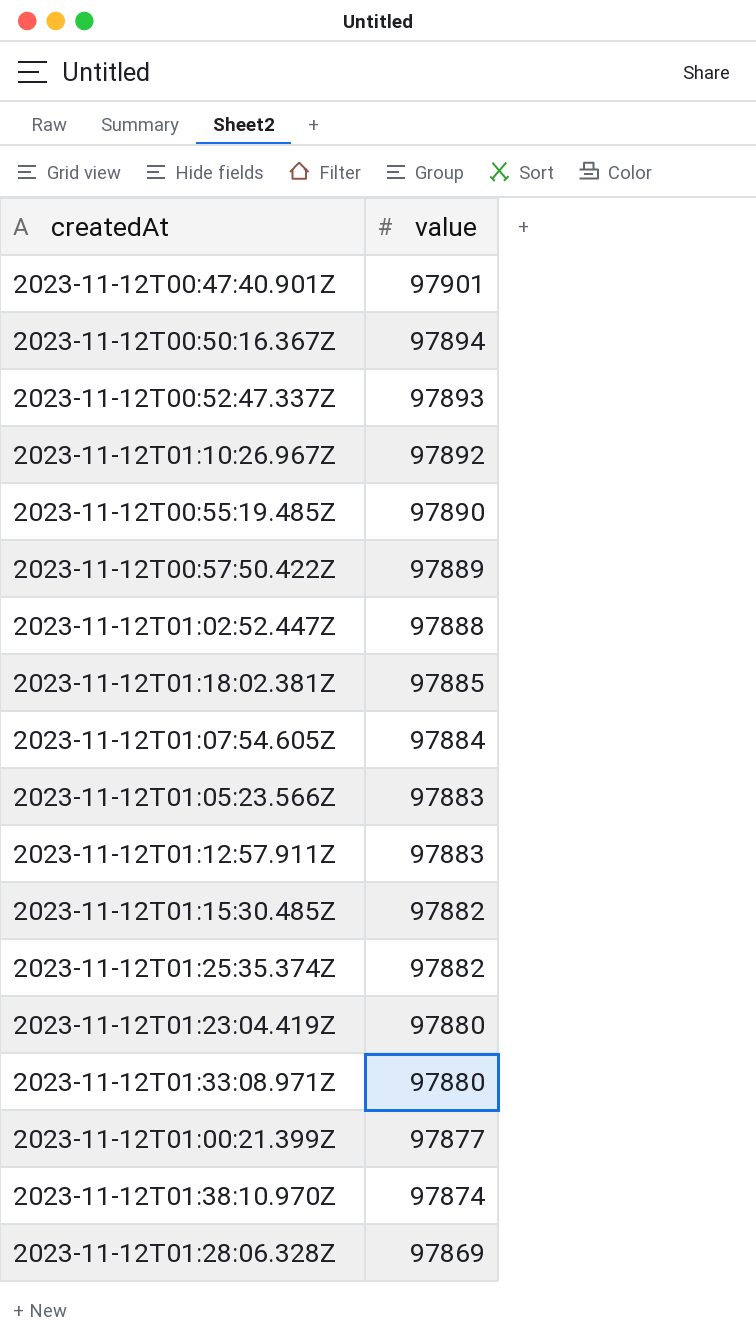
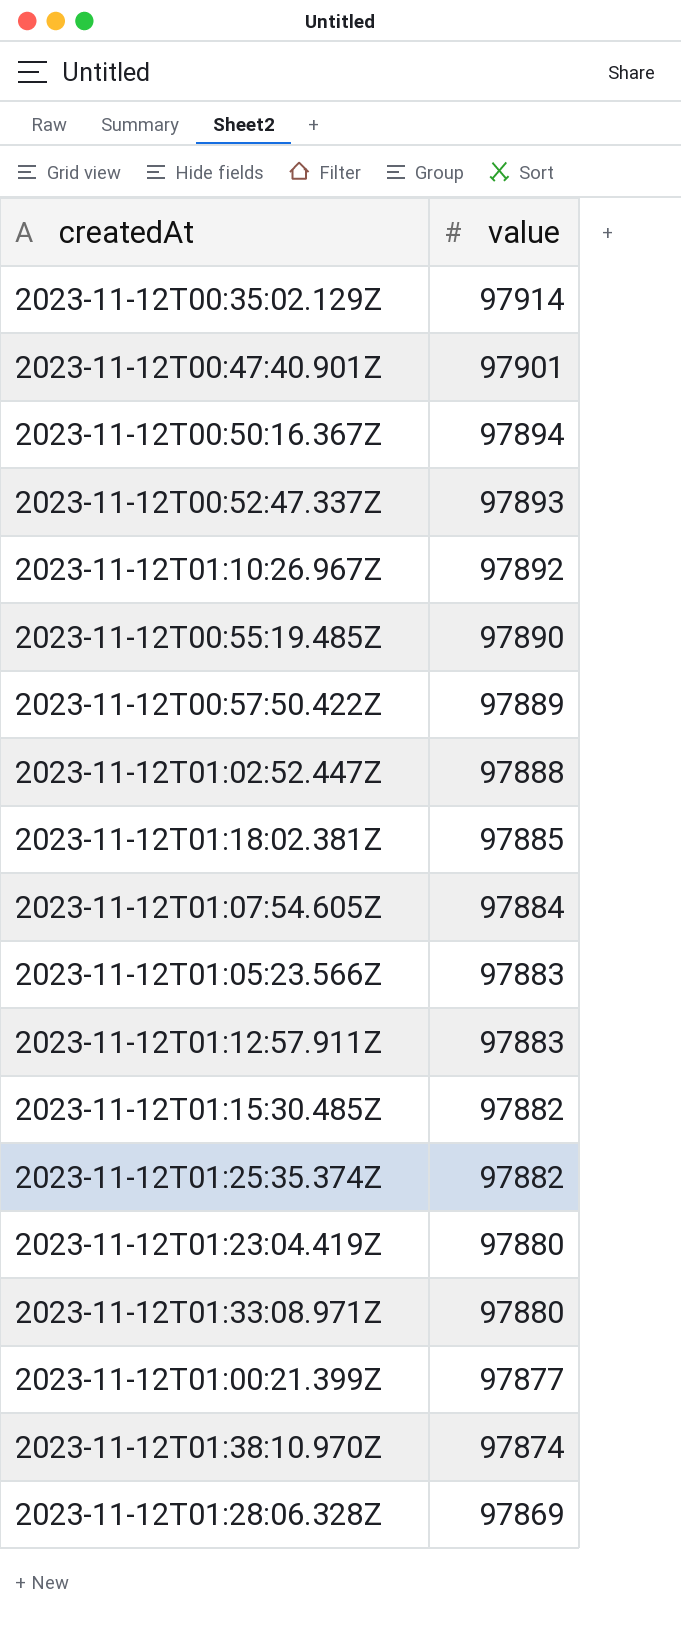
row 2023-11-12T00:35:02.129Z: none -> 97914

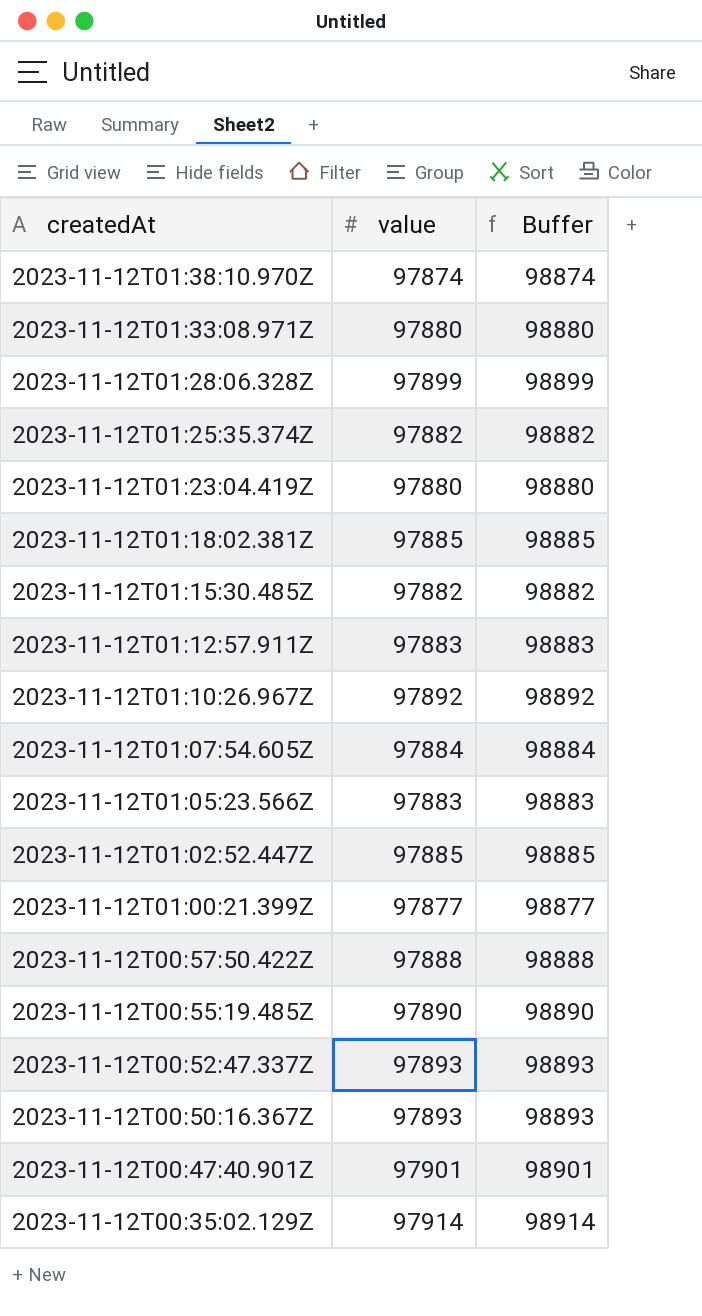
row order: value descending -> createdAt descending
column Buffer | formula: none -> [value] + 1000
2023-11-12T01:28:06.328Z | value: 97869 -> 97899
2023-11-12T01:02:52.447Z | value: 97888 -> 97885
2023-11-12T00:57:50.422Z | value: 97889 -> 97888
2023-11-12T00:50:16.367Z | value: 97894 -> 97893

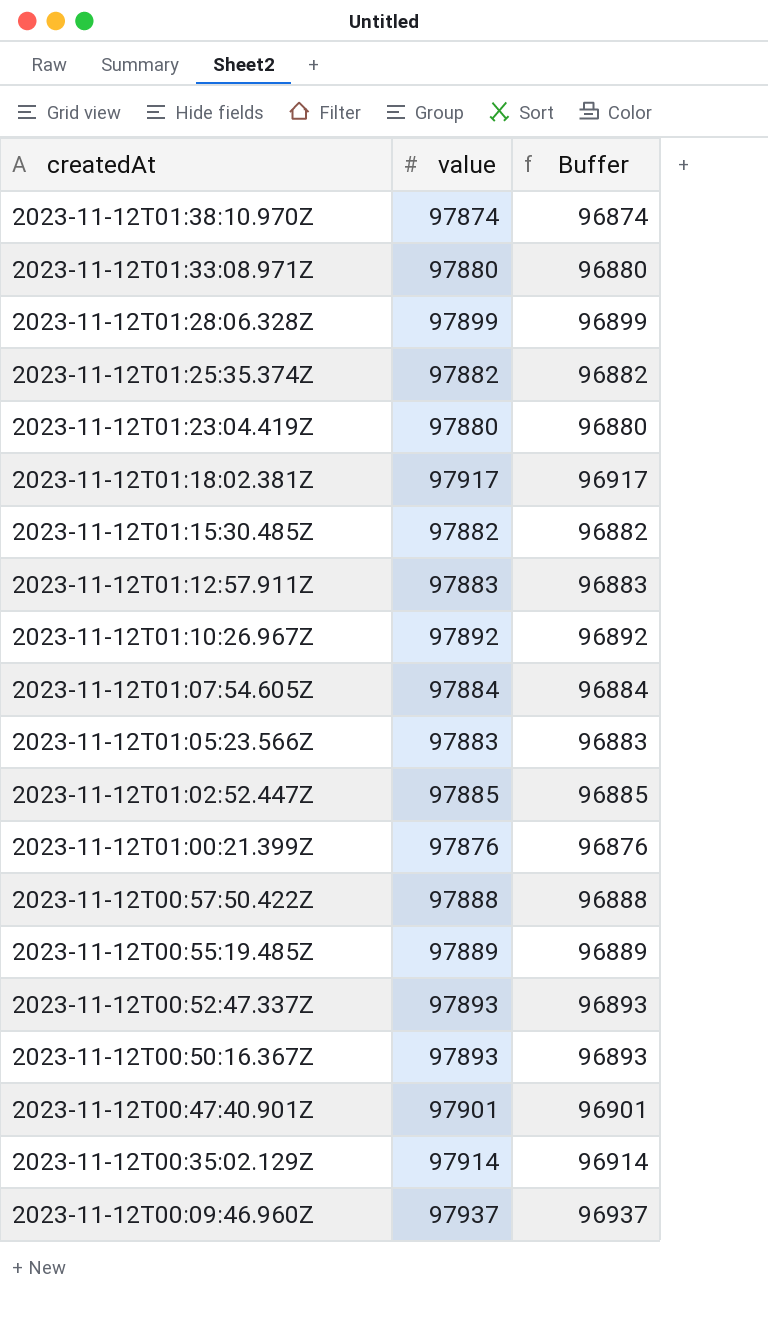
column Buffer | formula: [value] + 1000 -> [value] - 1000
2023-11-12T01:18:02.381Z | value: 97885 -> 97917
2023-11-12T01:00:21.399Z | value: 97877 -> 97876
2023-11-12T00:55:19.485Z | value: 97890 -> 97889
row 2023-11-12T00:09:46.960Z: none -> 97937 | 96937

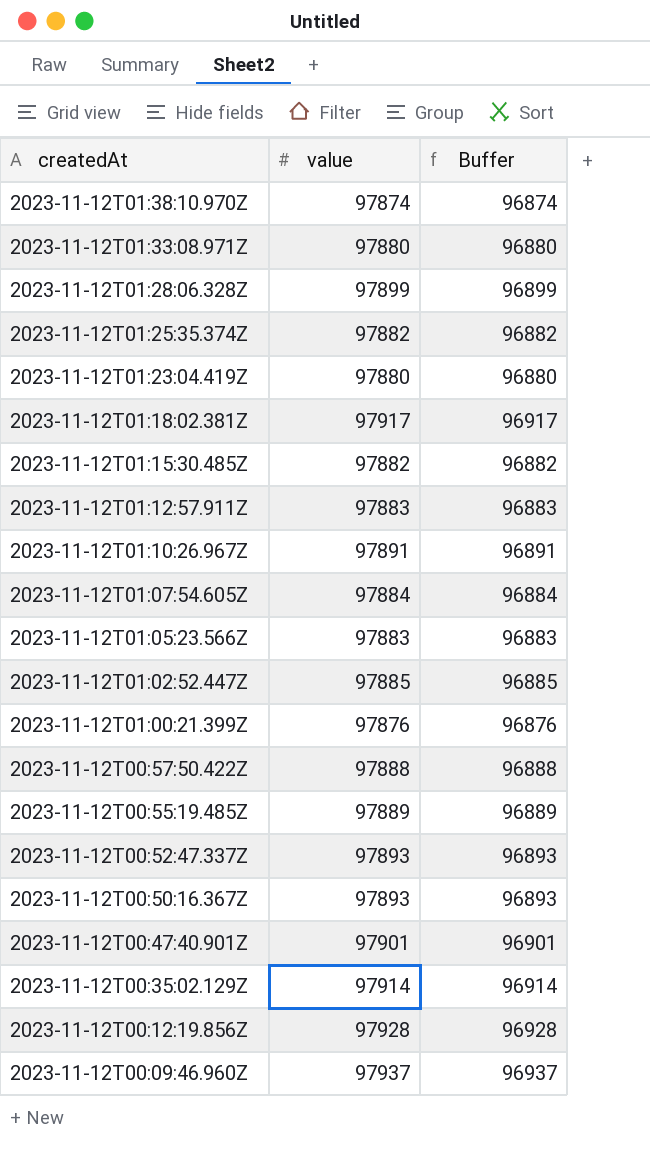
2023-11-12T01:10:26.967Z | value: 97892 -> 97891
2023-11-12T01:10:26.967Z | Buffer: 96892 -> 96891
row 2023-11-12T00:12:19.856Z: none -> 97928 | 96928

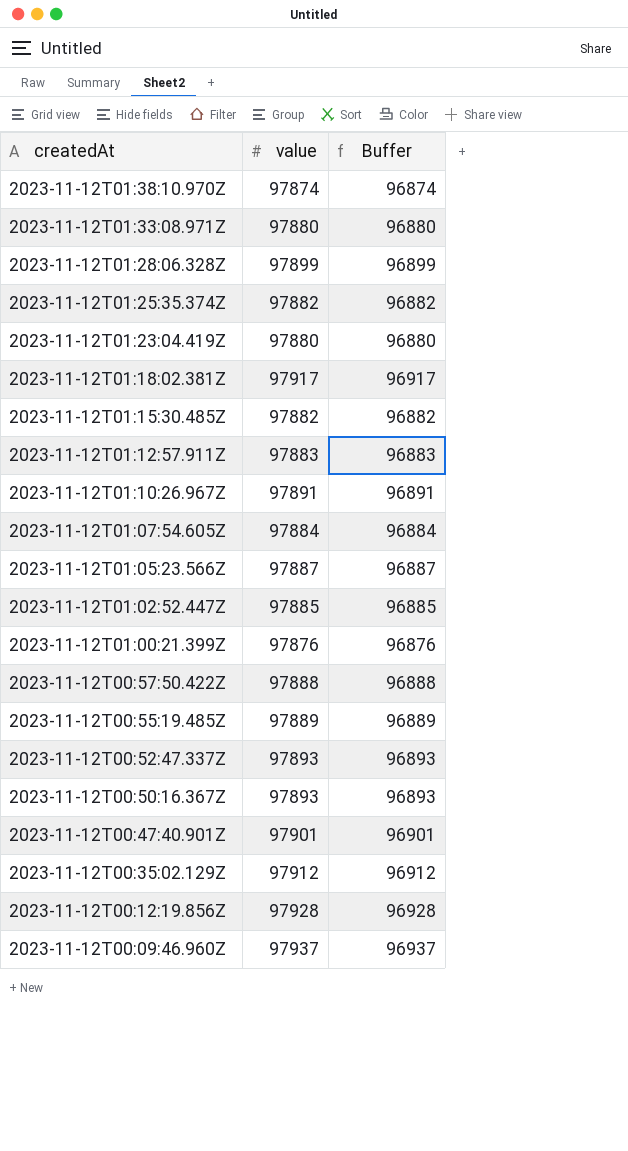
2023-11-12T01:05:23.566Z | value: 97883 -> 97887
2023-11-12T01:05:23.566Z | Buffer: 96883 -> 96887
2023-11-12T00:35:02.129Z | value: 97914 -> 97912
2023-11-12T00:35:02.129Z | Buffer: 96914 -> 96912

